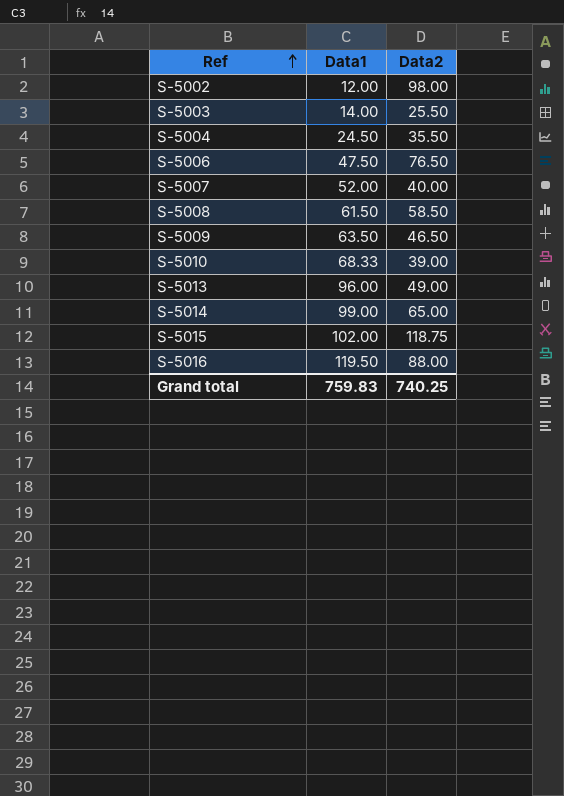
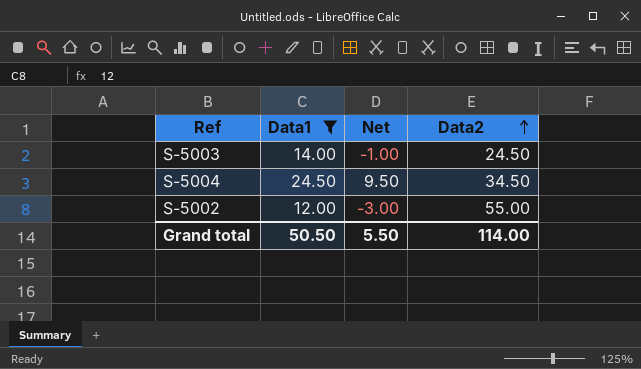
filter: none -> Data1 <= 24.50
row order: Ref ascending -> Data2 ascending
column Net | formula: none -> [Data1] - 15
S-5003 | Data2: 25.50 -> 24.50
S-5004 | Data2: 35.50 -> 34.50
S-5002 | Data2: 98.00 -> 55.00
Grand total | Data1: 759.83 -> 50.50
Grand total | Data2: 740.25 -> 114.00

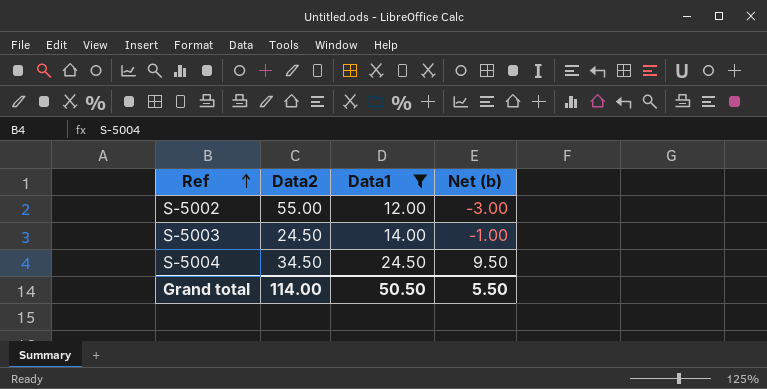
row order: Data2 ascending -> Ref ascending
column Data2 | position: 4 -> 2
column name: Net -> Net (b)

